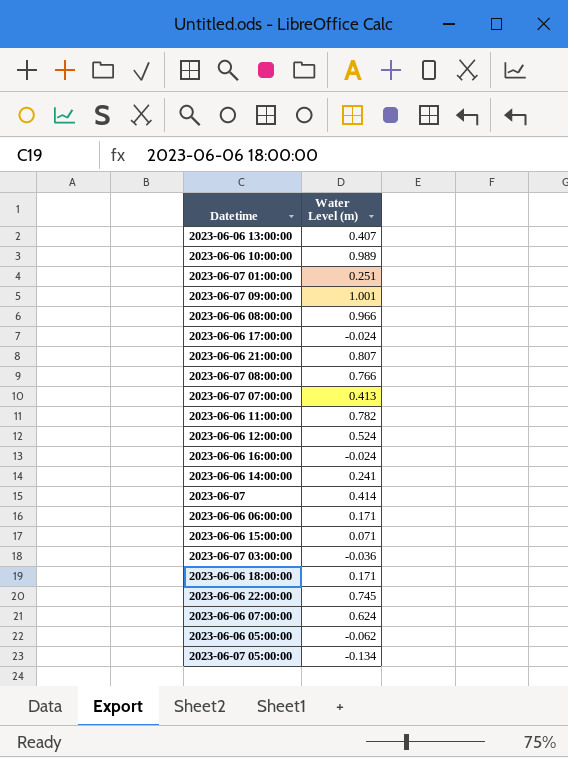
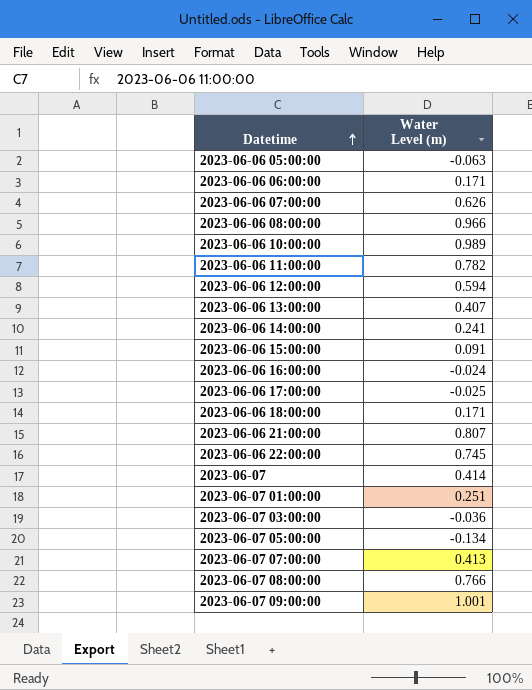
row order: none -> Datetime ascending
2023-06-06 05:00:00 | Water Level (m): -0.062 -> -0.063
2023-06-06 07:00:00 | Water Level (m): 0.624 -> 0.626
2023-06-06 12:00:00 | Water Level (m): 0.524 -> 0.594
2023-06-06 15:00:00 | Water Level (m): 0.071 -> 0.091
2023-06-06 17:00:00 | Water Level (m): -0.024 -> -0.025

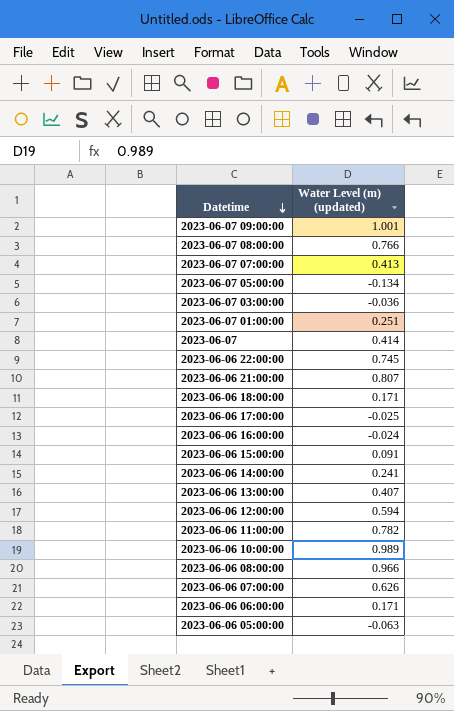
row order: Datetime ascending -> Datetime descending
column name: Water Level (m) -> Water Level (m) (updated)

